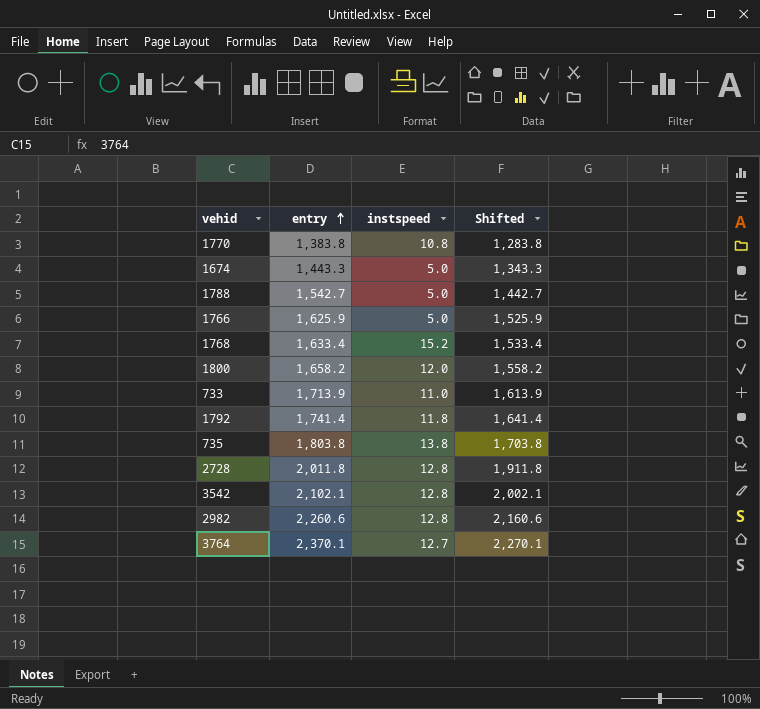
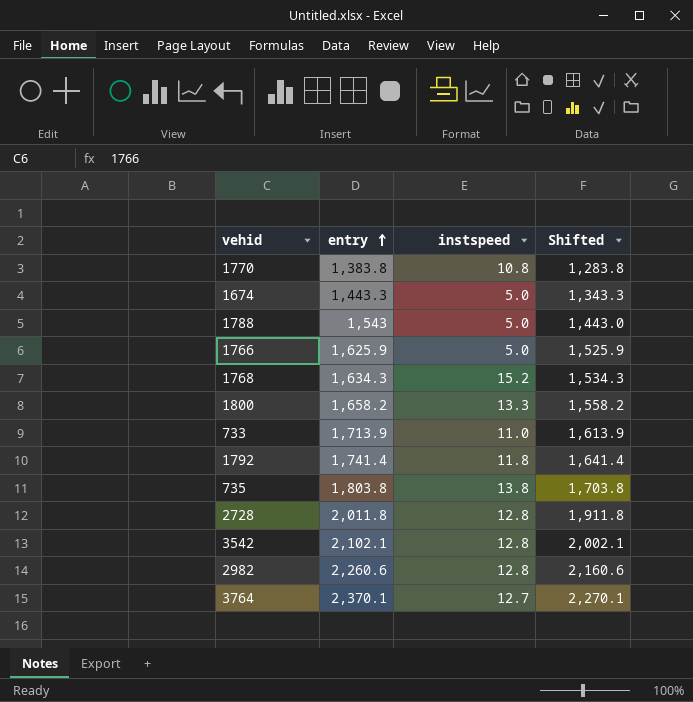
1788 | entry: 1,542.7 -> 1,543
1788 | Shifted: 1,442.7 -> 1,443.0
1768 | entry: 1,633.4 -> 1,634.3
1768 | Shifted: 1,533.4 -> 1,534.3
1800 | instspeed: 12.0 -> 13.3

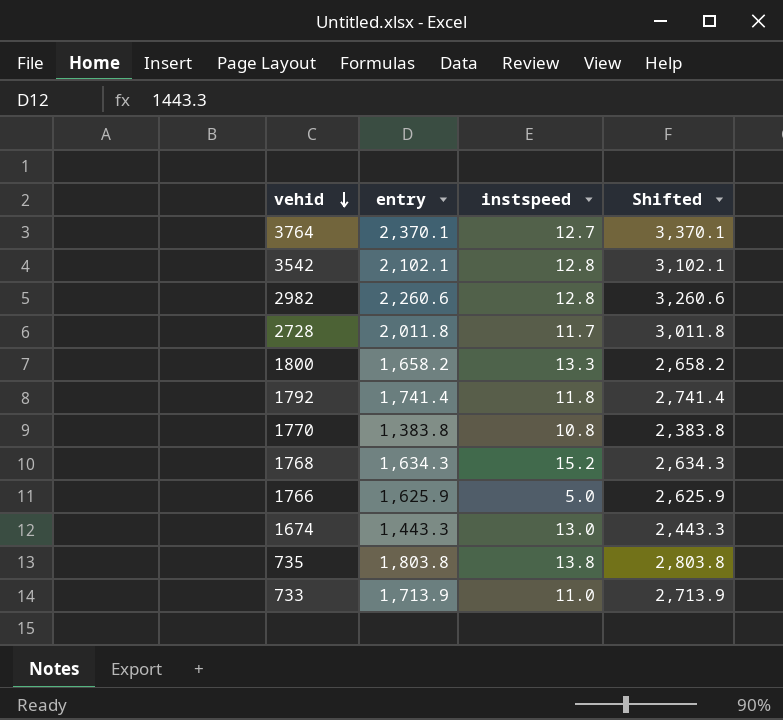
row order: entry ascending -> vehid descending
column Shifted | formula: [entry] - 100 -> [entry] + 1000
row 1788: 1,543 | 5.0 | 1,443.0 -> none
2728 | instspeed: 12.8 -> 11.7
1674 | instspeed: 5.0 -> 13.0

